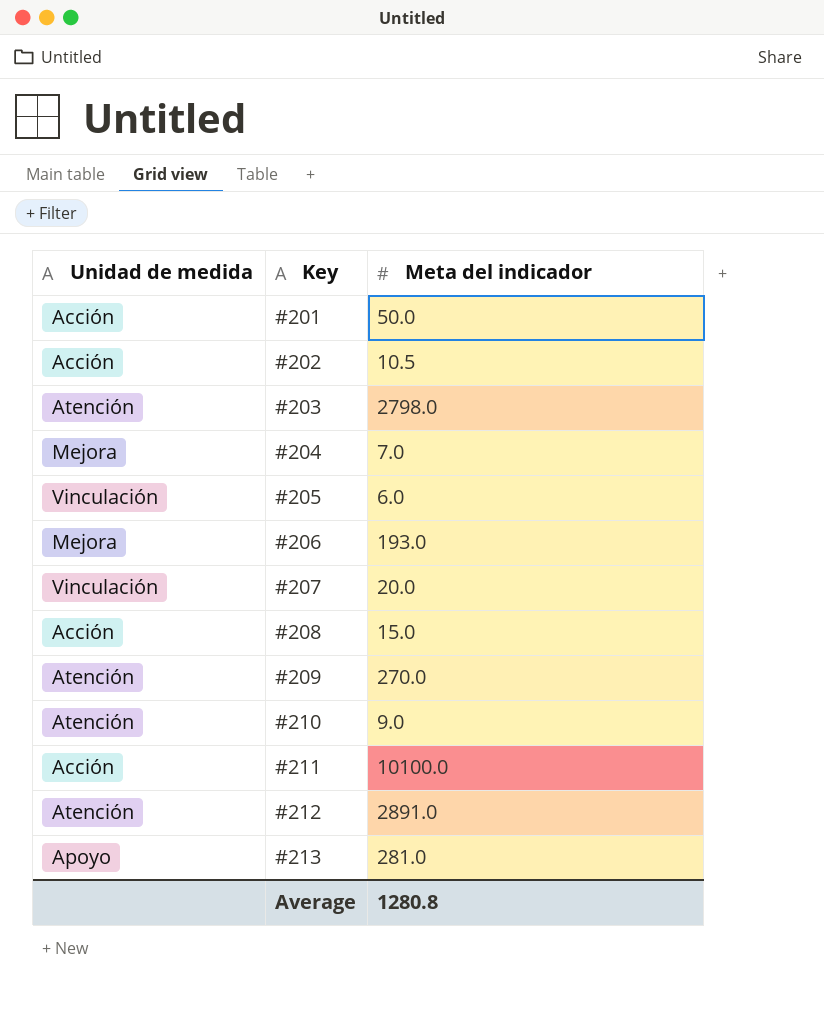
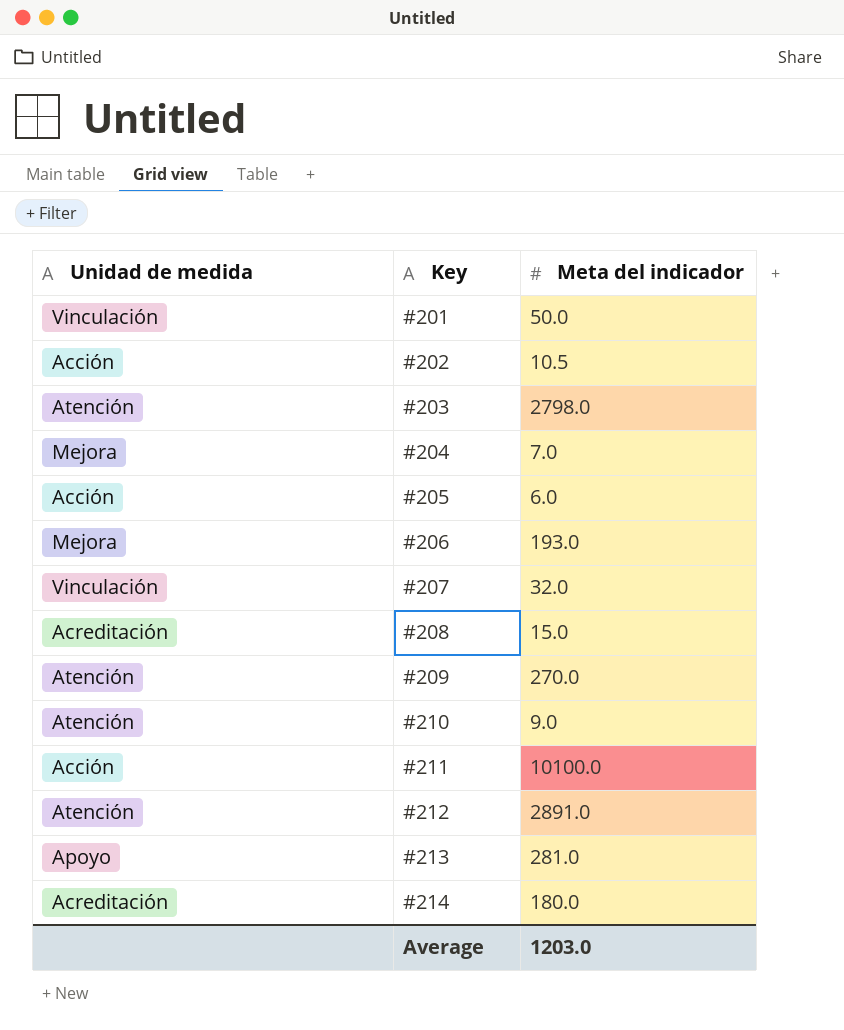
#201 | Unidad de medida: Acción -> Vinculación
#205 | Unidad de medida: Vinculación -> Acción
#207 | Meta del indicador: 20.0 -> 32.0
#208 | Unidad de medida: Acción -> Acreditación
row #214: none -> Acreditación | 180.0
Average | Meta del indicador: 1280.8 -> 1203.0

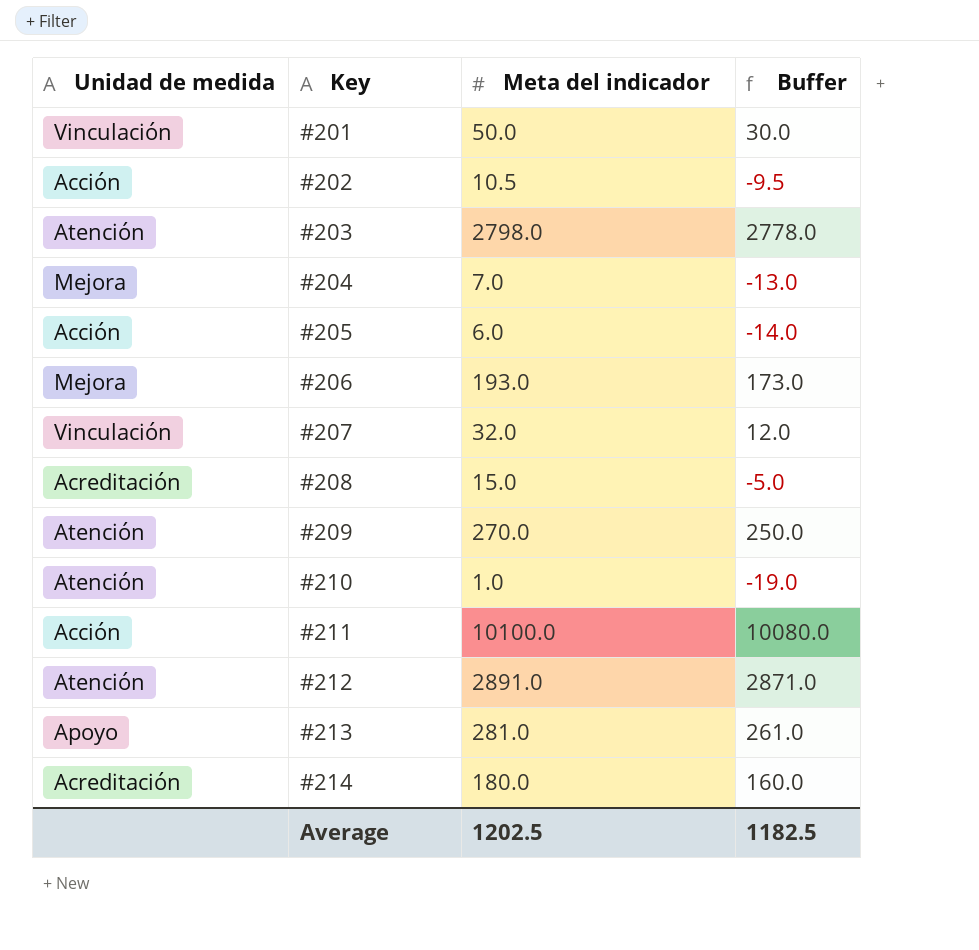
column Buffer | formula: none -> [Meta del indicador] - 20
#210 | Meta del indicador: 9.0 -> 1.0
Average | Meta del indicador: 1203.0 -> 1202.5

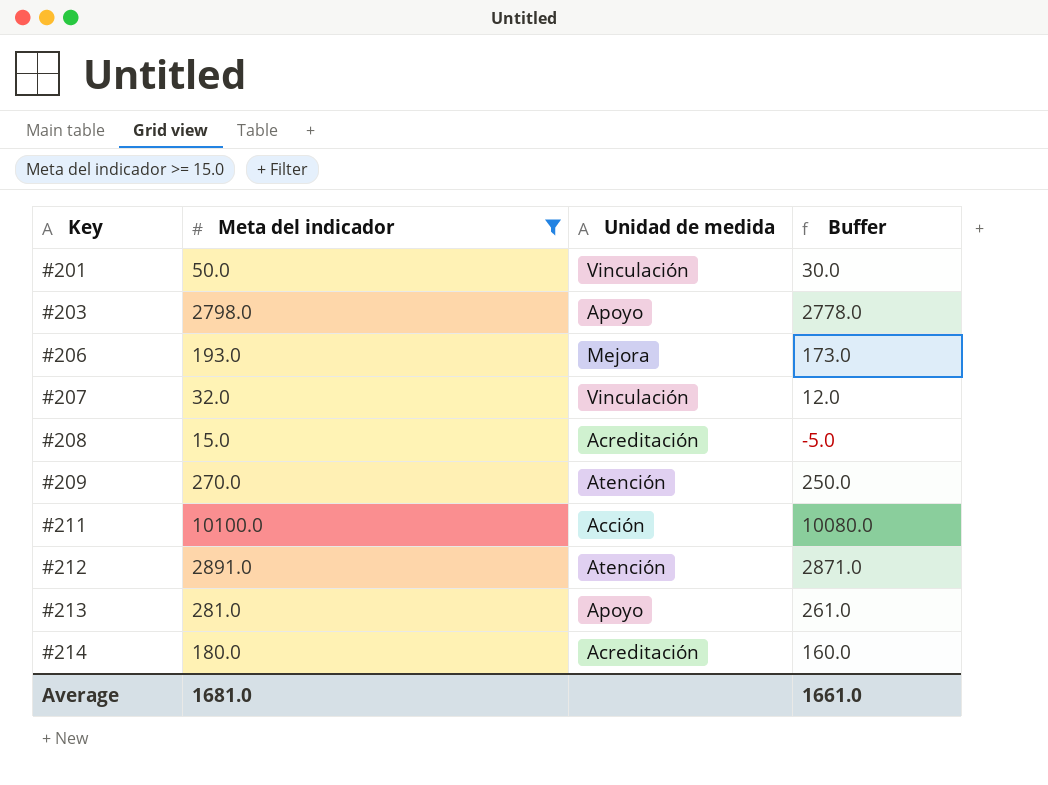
filter: none -> Meta del indicador >= 15.0
column Unidad de medida | position: 1 -> 3
#203 | Unidad de medida: Atención -> Apoyo
Average | Meta del indicador: 1202.5 -> 1681.0
Average | Buffer: 1182.5 -> 1661.0

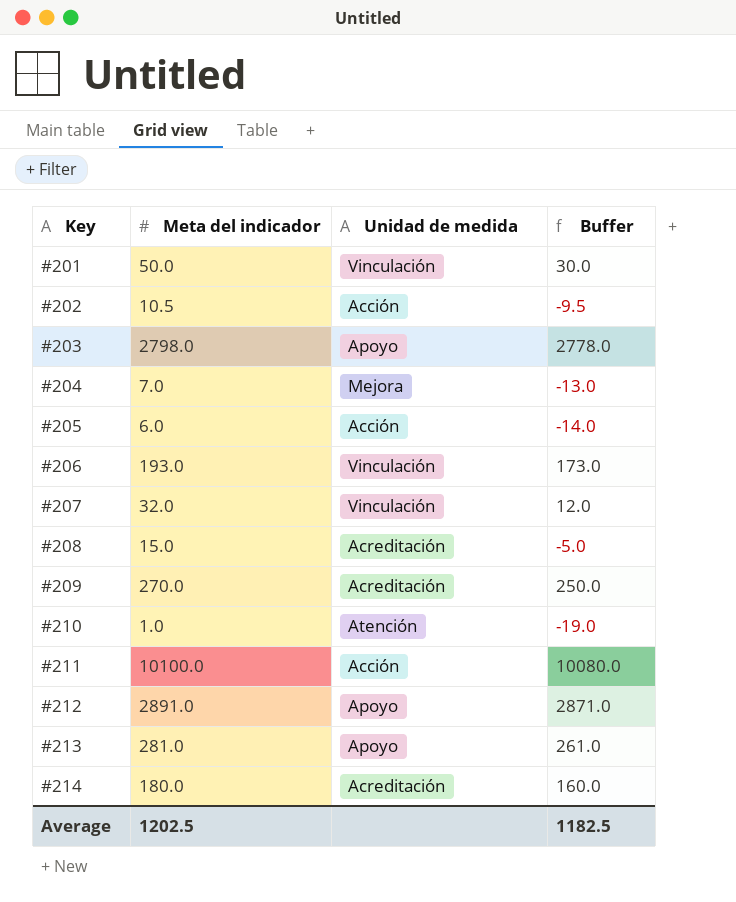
filter: Meta del indicador >= 15.0 -> none
#206 | Unidad de medida: Mejora -> Vinculación
#209 | Unidad de medida: Atención -> Acreditación
#212 | Unidad de medida: Atención -> Apoyo
Average | Meta del indicador: 1681.0 -> 1202.5
Average | Buffer: 1661.0 -> 1182.5

